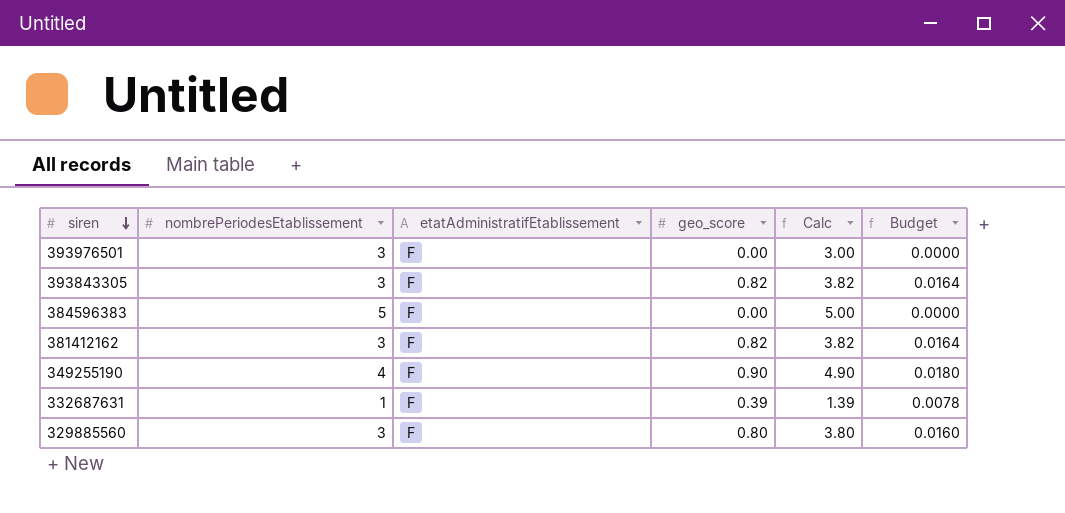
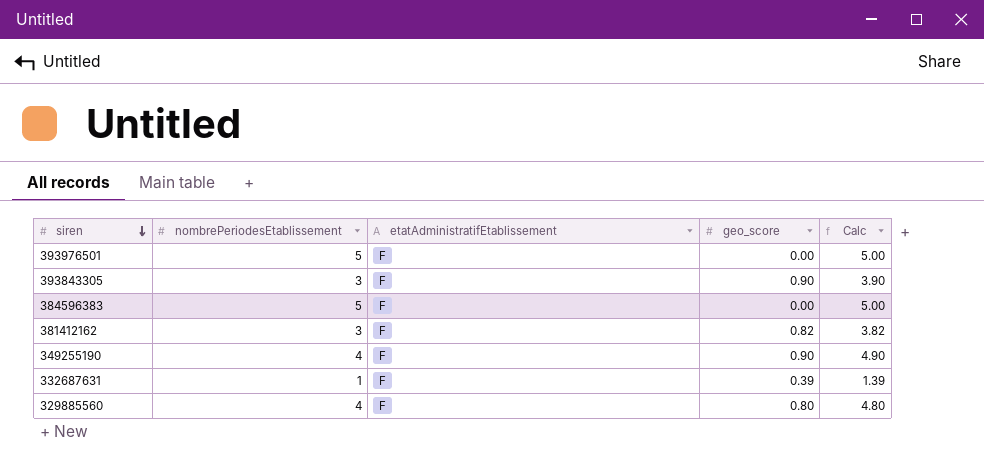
column Budget | formula: [geo_score] * 0.02 -> none
393976501 | nombrePeriodesEtablissement: 3 -> 5
393976501 | Calc: 3.00 -> 5.00
393843305 | geo_score: 0.82 -> 0.90
393843305 | Calc: 3.82 -> 3.90
329885560 | nombrePeriodesEtablissement: 3 -> 4
329885560 | Calc: 3.80 -> 4.80

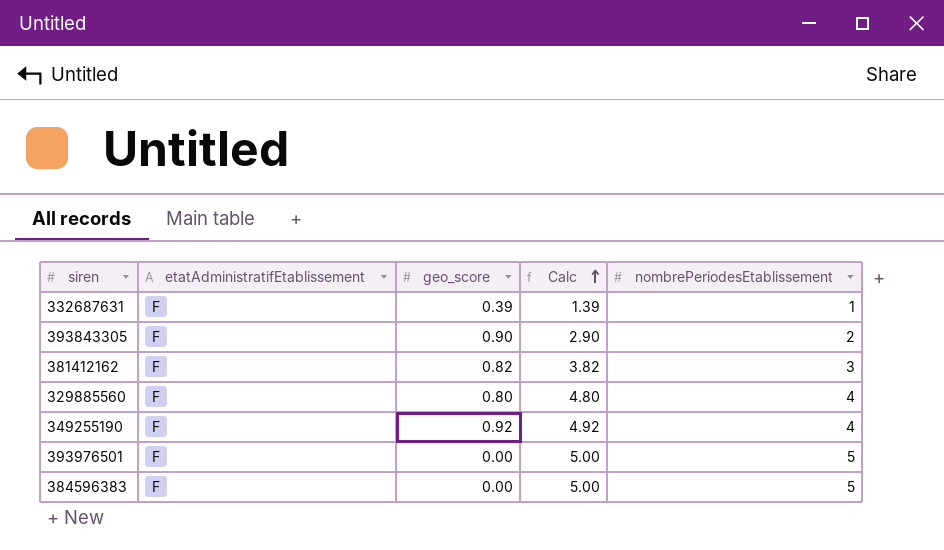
row order: siren descending -> Calc ascending
column nombrePeriodesEtablissement | position: 2 -> 5
393843305 | Calc: 3.90 -> 2.90
393843305 | nombrePeriodesEtablissement: 3 -> 2
349255190 | geo_score: 0.90 -> 0.92
349255190 | Calc: 4.90 -> 4.92

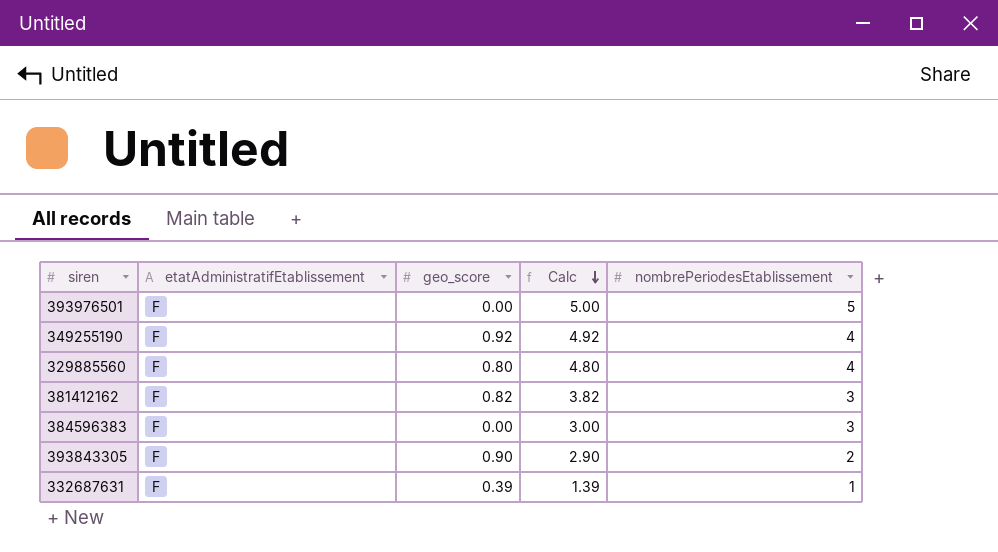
row order: Calc ascending -> Calc descending
384596383 | Calc: 5.00 -> 3.00
384596383 | nombrePeriodesEtablissement: 5 -> 3

